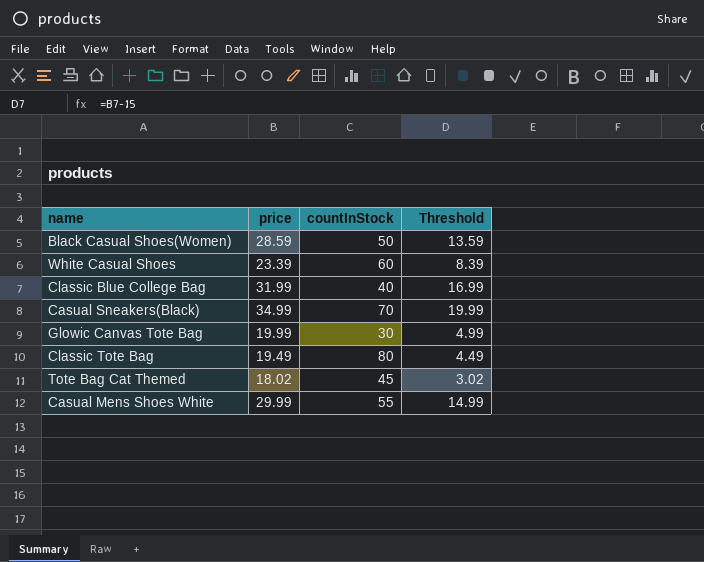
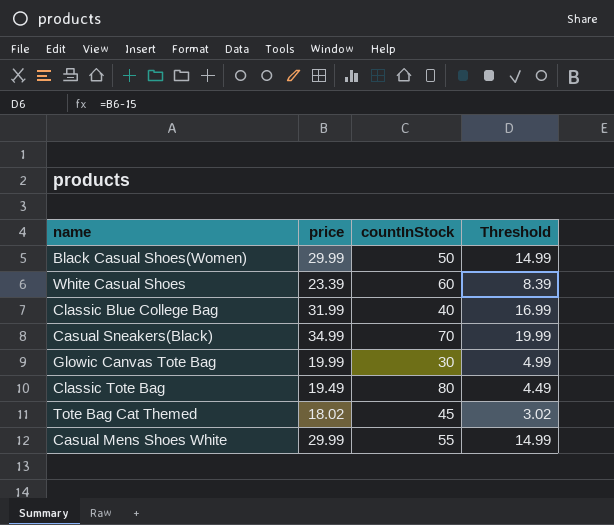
Black Casual Shoes(Women) | price: 28.59 -> 29.99
Black Casual Shoes(Women) | Threshold: 13.59 -> 14.99

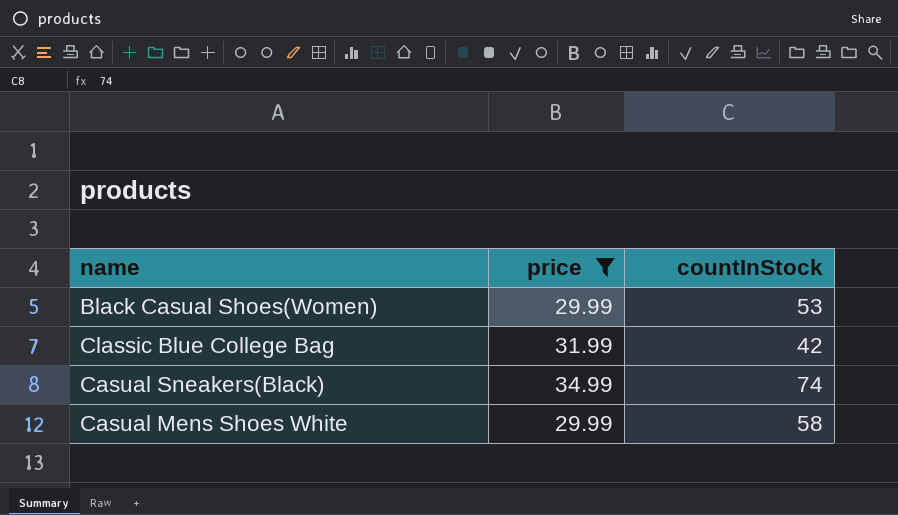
filter: none -> price >= 29.99
column Threshold | formula: [price] - 15 -> none
Black Casual Shoes(Women) | countInStock: 50 -> 53
Classic Blue College Bag | countInStock: 40 -> 42
Casual Sneakers(Black) | countInStock: 70 -> 74
Casual Mens Shoes White | countInStock: 55 -> 58

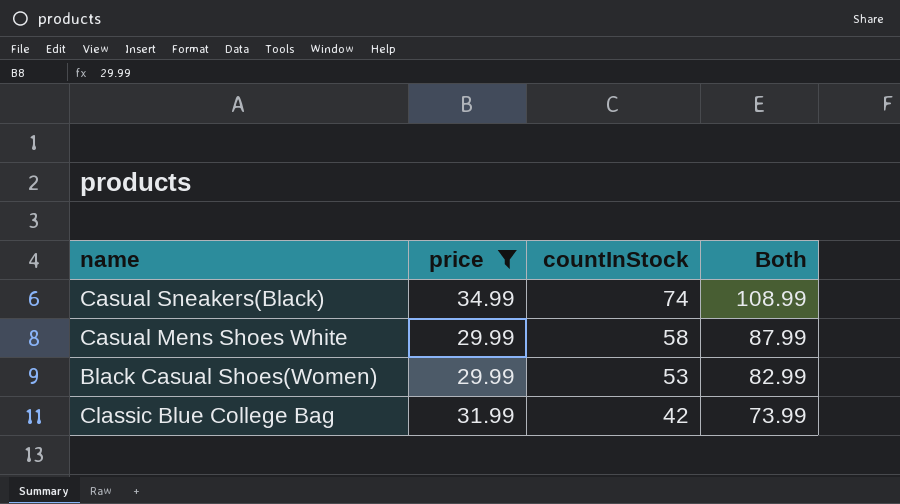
row order: none -> countInStock descending
column Both | formula: none -> [price] + [countInStock]

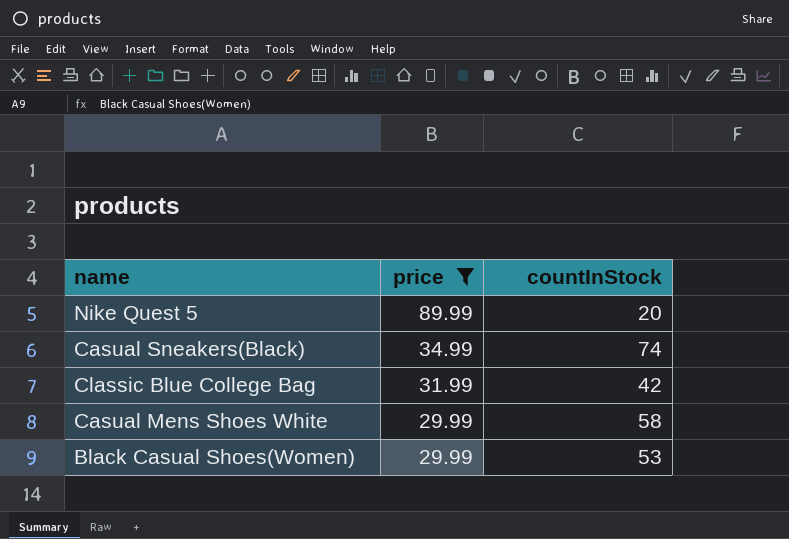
row order: countInStock descending -> price descending
column Both | formula: [price] + [countInStock] -> none
row Nike Quest 5: none -> 89.99 | 20

